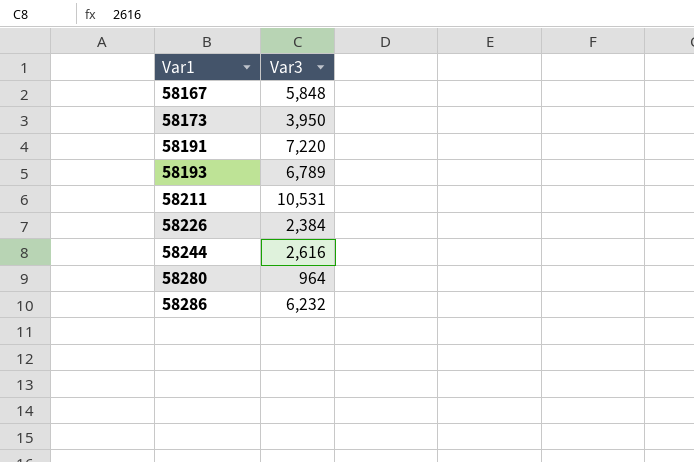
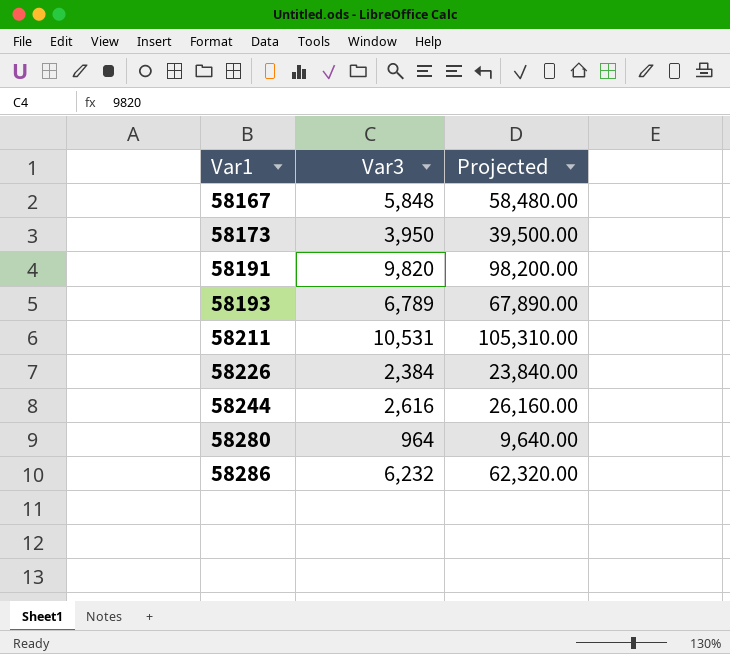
column Projected | formula: none -> [Var3] * 10
58191 | Var3: 7,220 -> 9,820

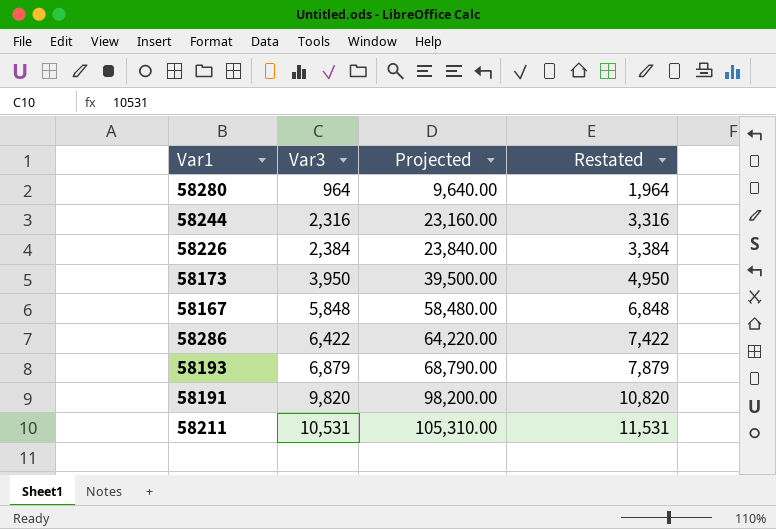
row order: Var1 ascending -> Var3 ascending
column Restated | formula: none -> [Var3] + 1000
58244 | Var3: 2,616 -> 2,316
58244 | Projected: 26,160.00 -> 23,160.00
58286 | Var3: 6,232 -> 6,422
58286 | Projected: 62,320.00 -> 64,220.00
58193 | Var3: 6,789 -> 6,879
58193 | Projected: 67,890.00 -> 68,790.00

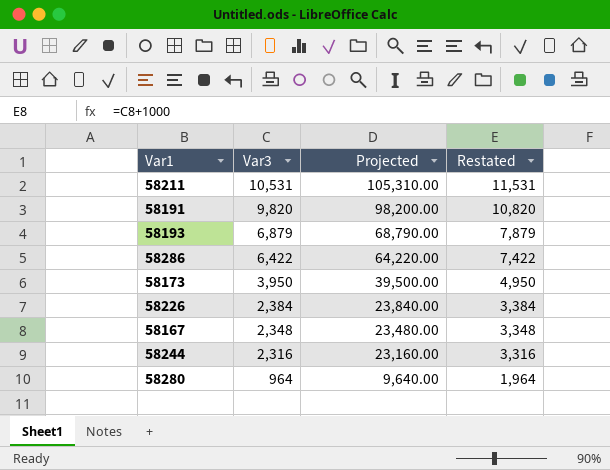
row order: Var3 ascending -> Var3 descending
58167 | Var3: 5,848 -> 2,348
58167 | Projected: 58,480.00 -> 23,480.00
58167 | Restated: 6,848 -> 3,348

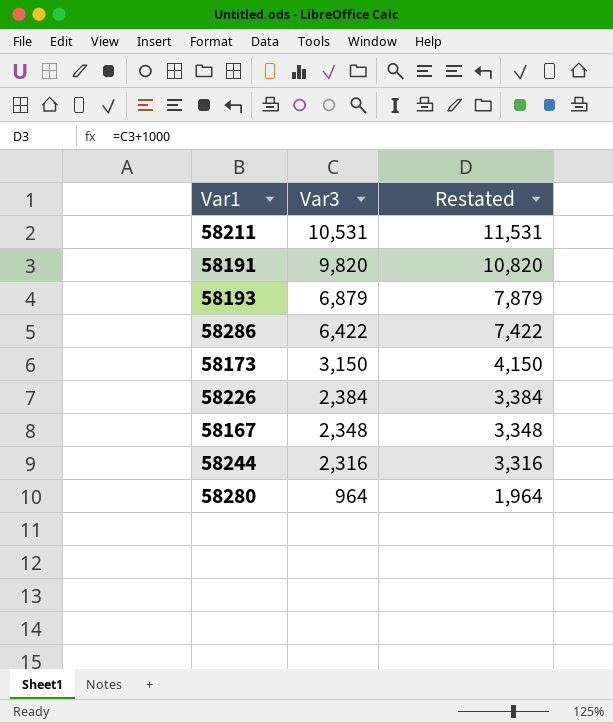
column Projected | formula: [Var3] * 10 -> none
58173 | Var3: 3,950 -> 3,150
58173 | Restated: 4,950 -> 4,150

